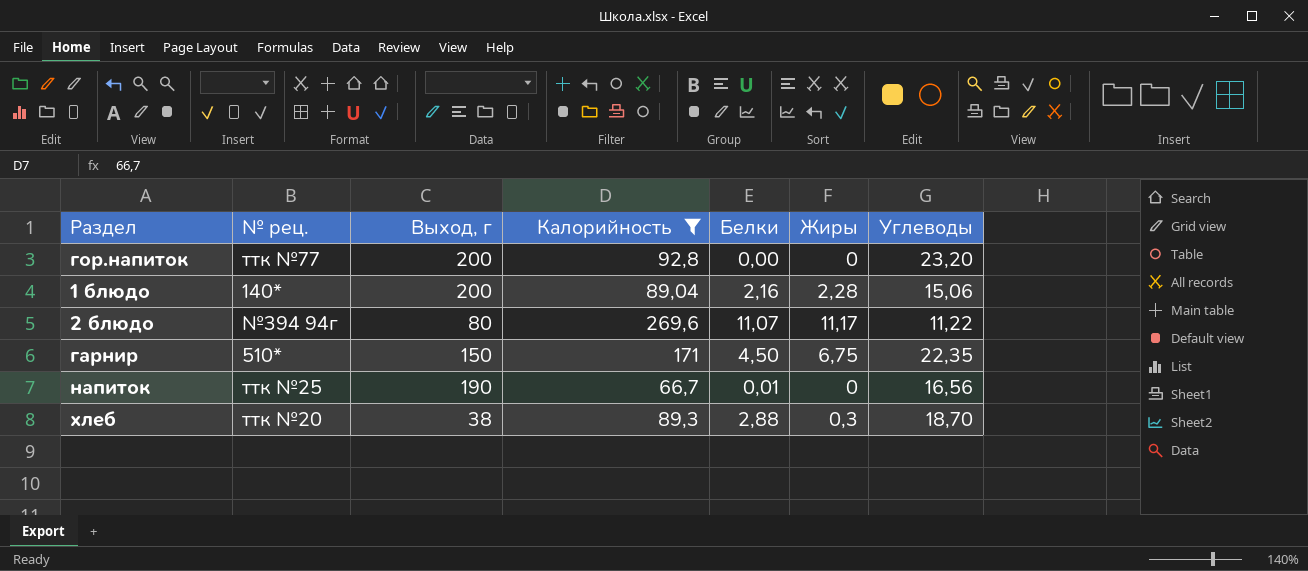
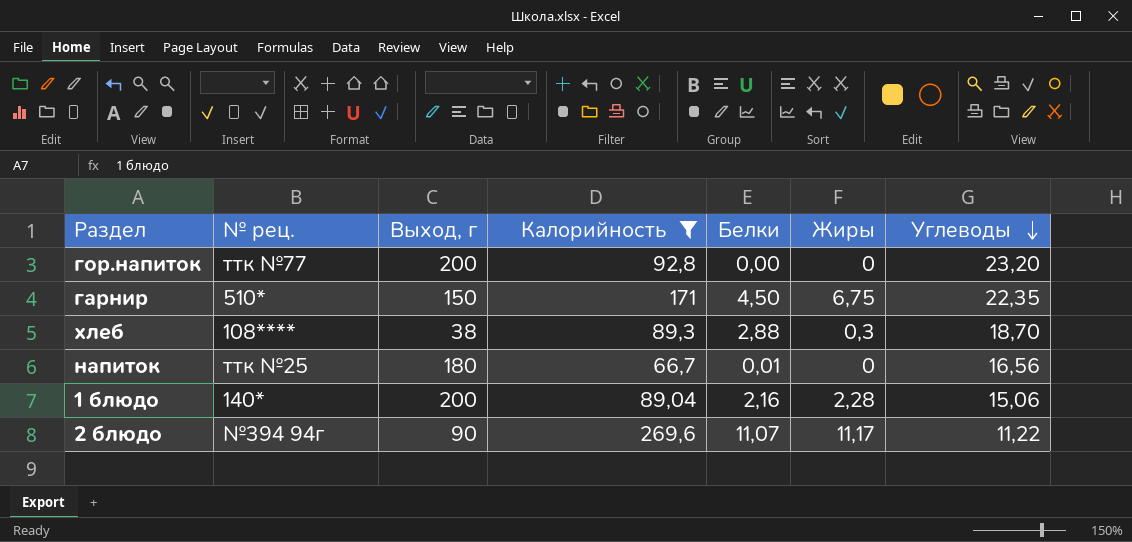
row order: none -> Углеводы descending
хлеб | № рец.: ттк №20 -> 108****
напиток | Выход, г: 190 -> 180
2 блюдо | Выход, г: 80 -> 90

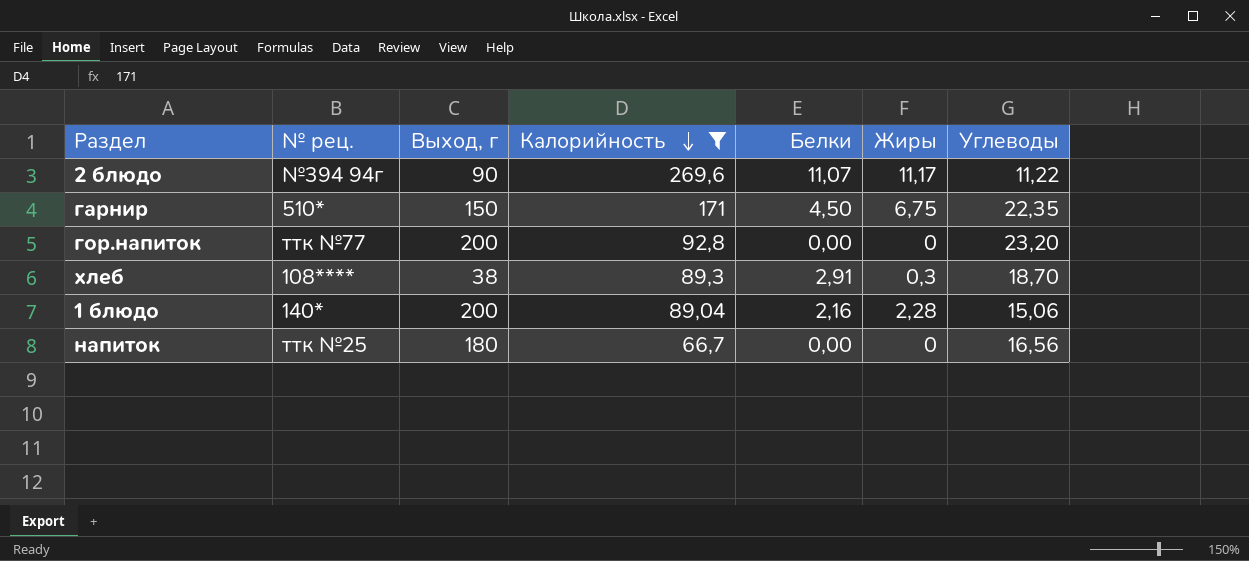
row order: Углеводы descending -> Калорийность descending
хлеб | Белки: 2,88 -> 2,91
напиток | Белки: 0,01 -> 0,00

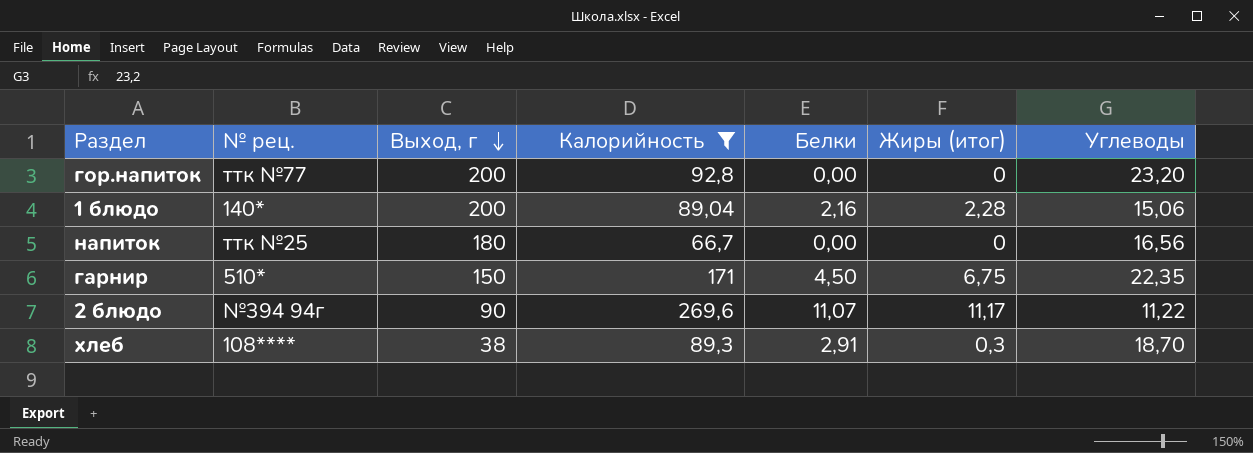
row order: Калорийность descending -> Выход, г descending
column name: Жиры -> Жиры (итог)

